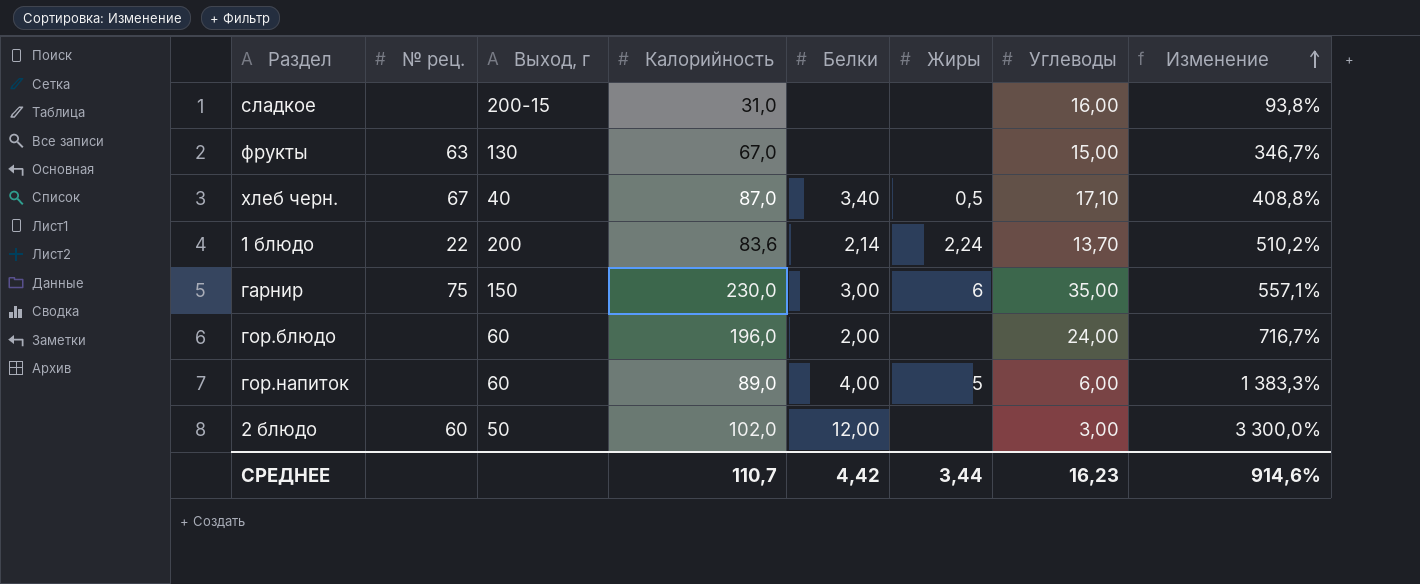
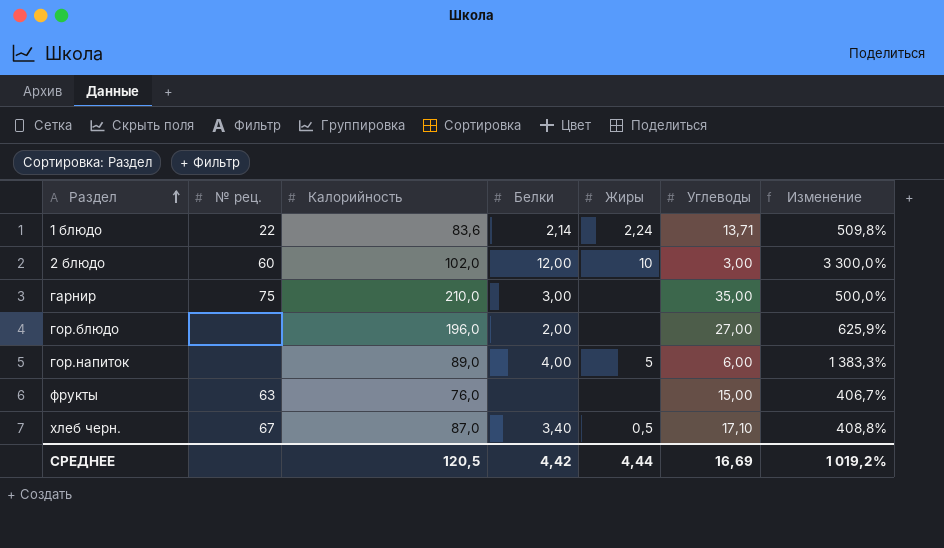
row order: Изменение ascending -> Раздел ascending
column Выход, г | position: 3 -> none
row сладкое: none | 200-15 | 31,0 | none | none | 16,00 | 93,8% -> none
1 блюдо | Углеводы: 13,70 -> 13,71
1 блюдо | Изменение: 510,2% -> 509,8%
2 блюдо | Жиры: none -> 10
гарнир | Калорийность: 230,0 -> 210,0
гарнир | Жиры: 6 -> none
гарнир | Изменение: 557,1% -> 500,0%
гор.блюдо | Углеводы: 24,00 -> 27,00
гор.блюдо | Изменение: 716,7% -> 625,9%
фрукты | Калорийность: 67,0 -> 76,0
фрукты | Изменение: 346,7% -> 406,7%
СРЕДНЕЕ | Калорийность: 110,7 -> 120,5
СРЕДНЕЕ | Жиры: 3,44 -> 4,44
СРЕДНЕЕ | Углеводы: 16,23 -> 16,69
СРЕДНЕЕ | Изменение: 914,6% -> 1 019,2%

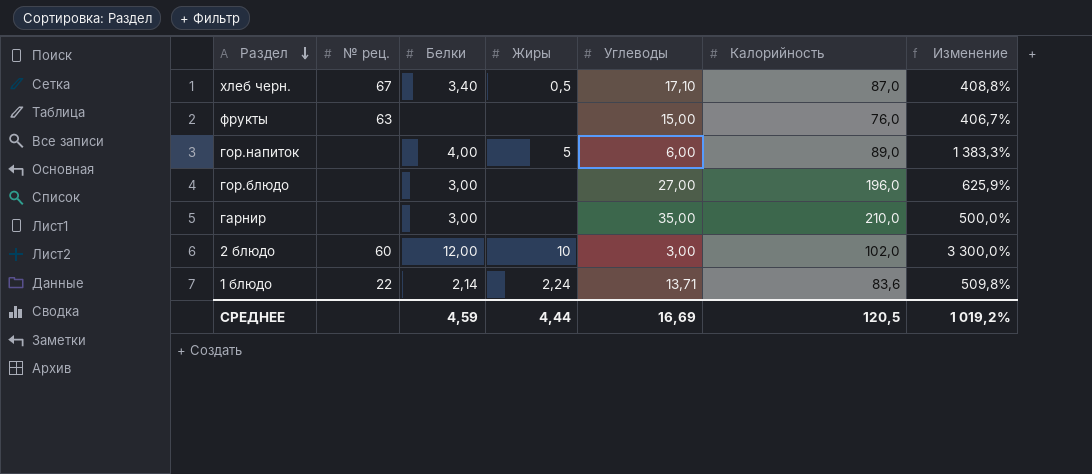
row order: Раздел ascending -> Раздел descending
column Калорийность | position: 3 -> 6
гор.блюдо | Белки: 2,00 -> 3,00
гарнир | № рец.: 75 -> none
СРЕДНЕЕ | Белки: 4,42 -> 4,59

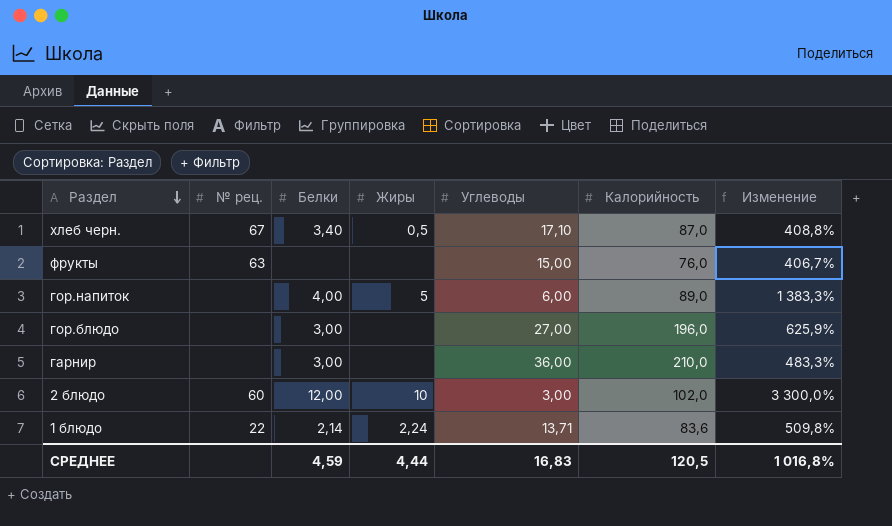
гарнир | Углеводы: 35,00 -> 36,00
гарнир | Изменение: 500,0% -> 483,3%
СРЕДНЕЕ | Углеводы: 16,69 -> 16,83
СРЕДНЕЕ | Изменение: 1 019,2% -> 1 016,8%

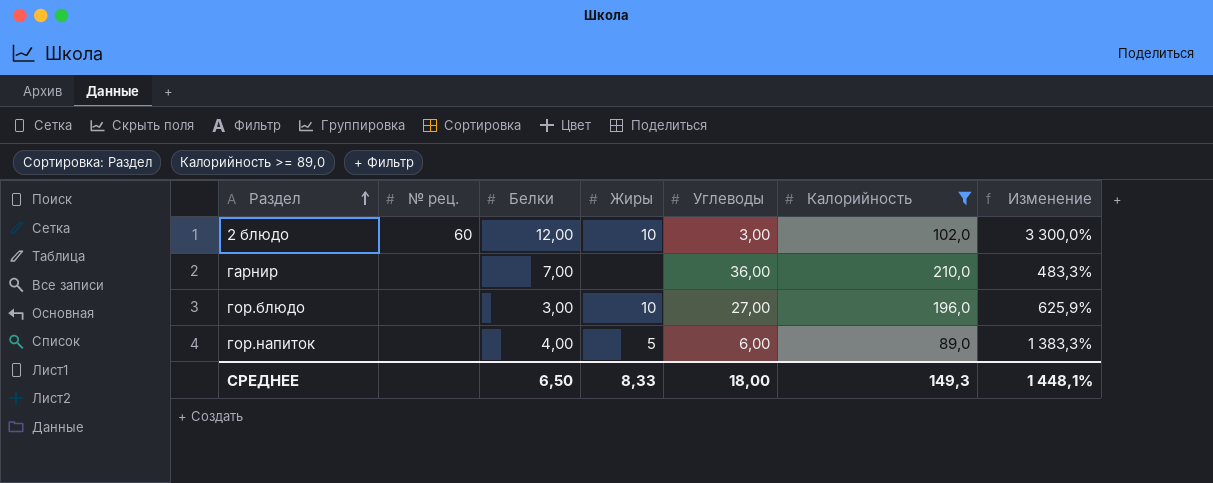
filter: none -> Калорийность >= 89,0
row order: Раздел descending -> Раздел ascending
гарнир | Белки: 3,00 -> 7,00
гор.блюдо | Жиры: none -> 10
СРЕДНЕЕ | Белки: 4,59 -> 6,50
СРЕДНЕЕ | Жиры: 4,44 -> 8,33
СРЕДНЕЕ | Углеводы: 16,83 -> 18,00
СРЕДНЕЕ | Калорийность: 120,5 -> 149,3
СРЕДНЕЕ | Изменение: 1 016,8% -> 1 448,1%

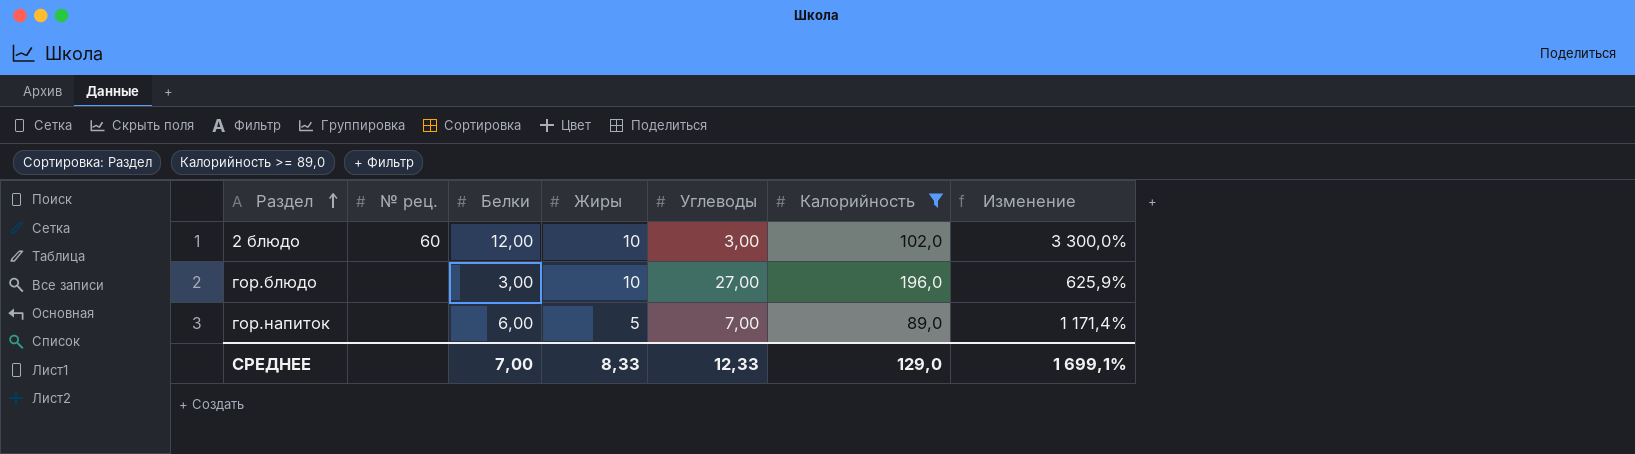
row гарнир: none | 7,00 | none | 36,00 | 210,0 | 483,3% -> none
гор.напиток | Белки: 4,00 -> 6,00
гор.напиток | Углеводы: 6,00 -> 7,00
гор.напиток | Изменение: 1 383,3% -> 1 171,4%
СРЕДНЕЕ | Белки: 6,50 -> 7,00
СРЕДНЕЕ | Углеводы: 18,00 -> 12,33
СРЕДНЕЕ | Калорийность: 149,3 -> 129,0
СРЕДНЕЕ | Изменение: 1 448,1% -> 1 699,1%

